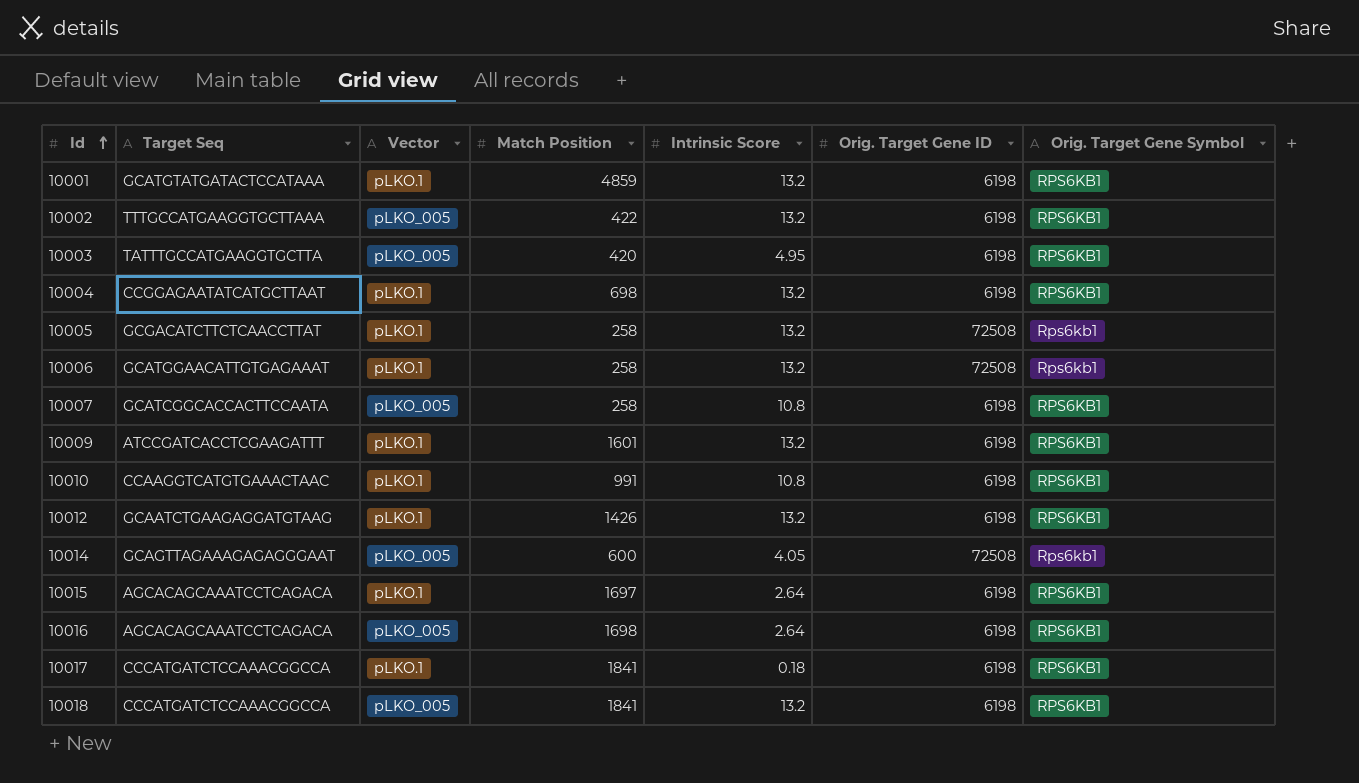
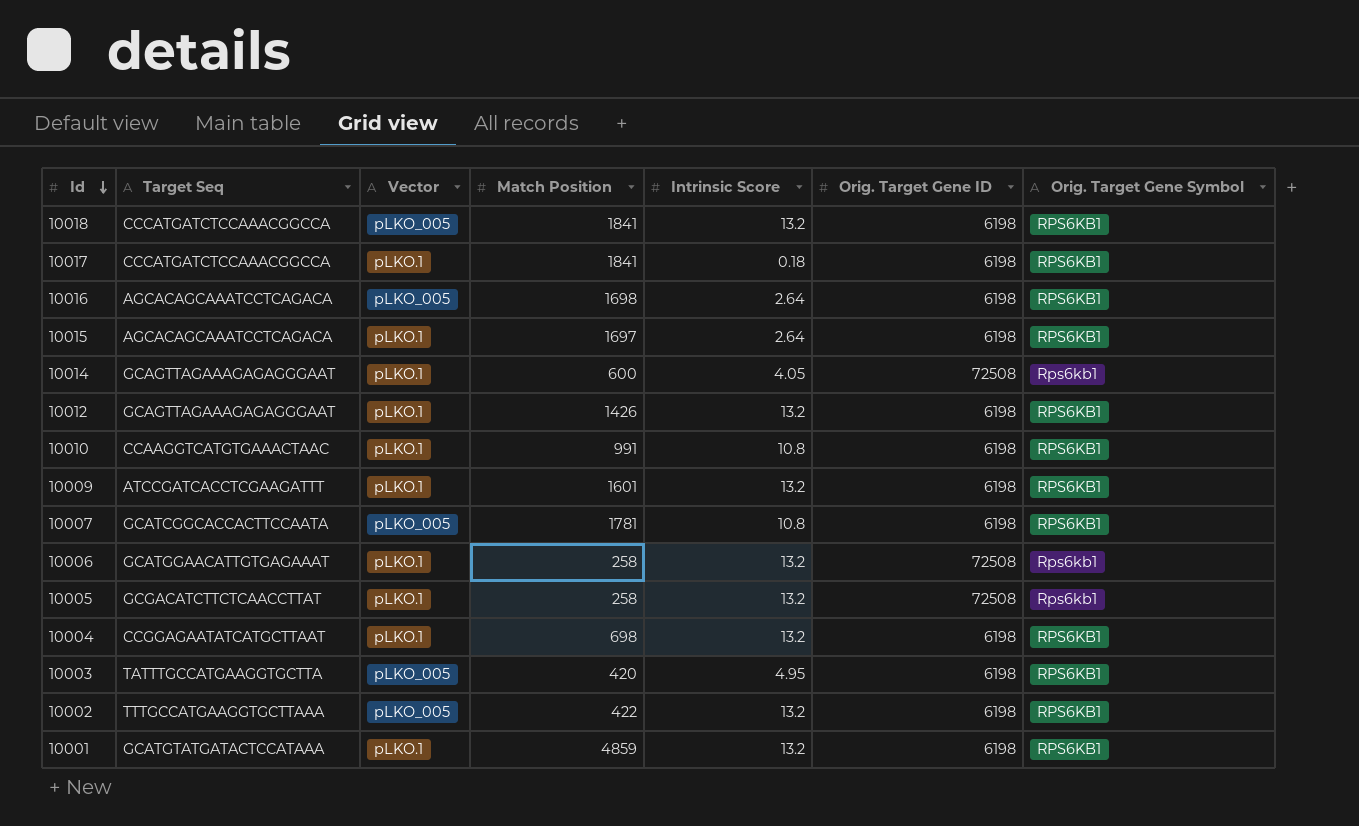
row order: Id ascending -> Id descending
10014 | Vector: pLKO_005 -> pLKO.1
10012 | Target Seq: GCAATCTGAAGAGGATGTAAG -> GCAGTTAGAAAGAGAGGGAAT
10007 | Match Position: 258 -> 1781

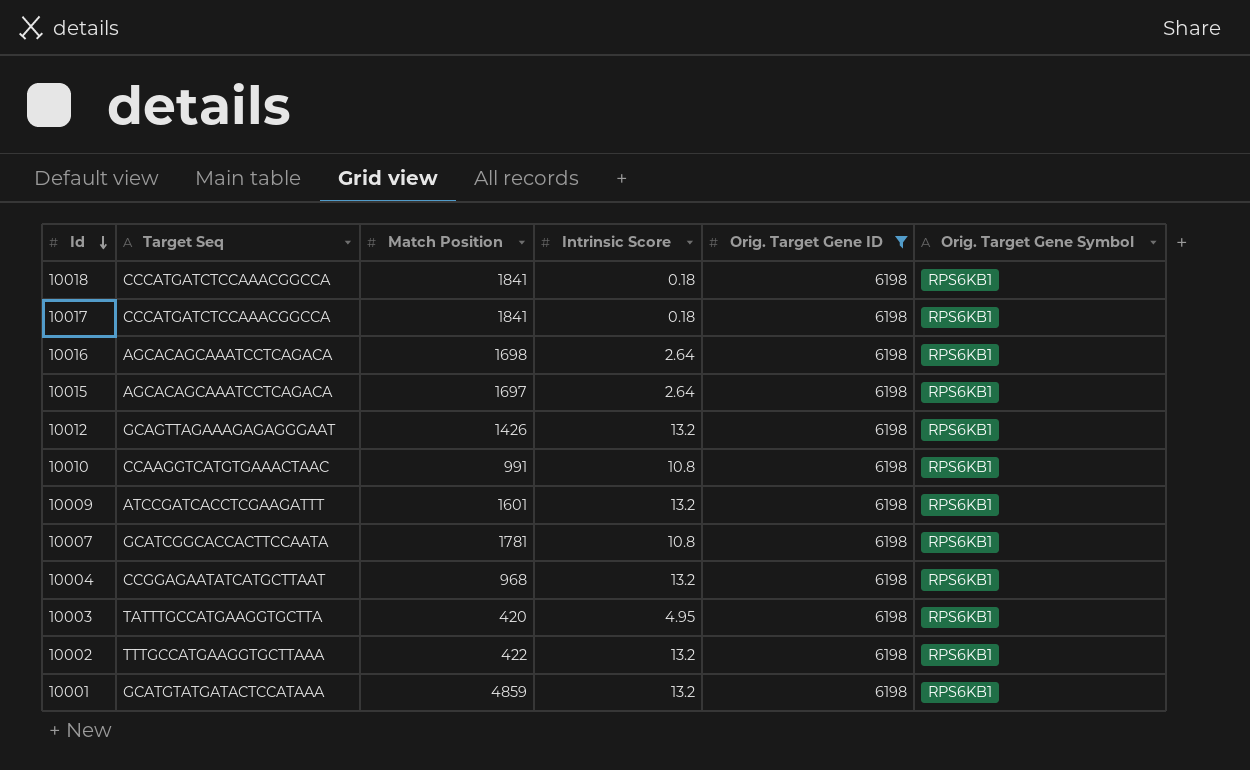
filter: none -> Orig. Target Gene ID = 6198
column Vector | position: 3 -> none
10018 | Intrinsic Score: 13.2 -> 0.18
10004 | Match Position: 698 -> 968

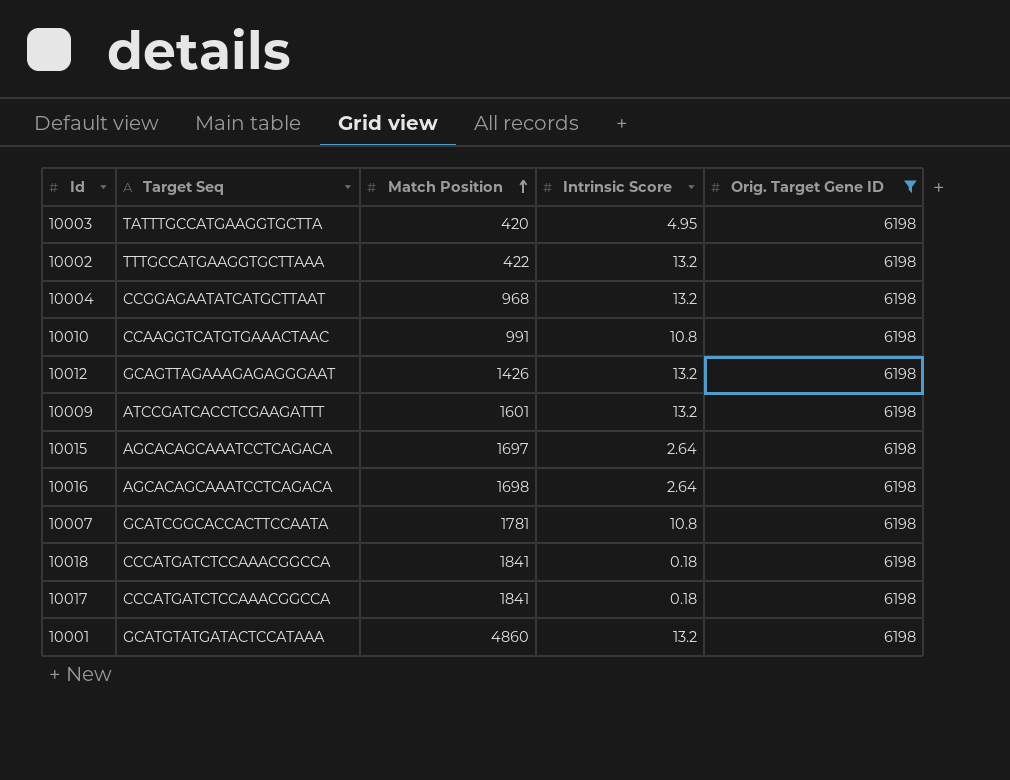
row order: Id descending -> Match Position ascending
column Orig. Target Gene Symbol | position: 6 -> none
10001 | Match Position: 4859 -> 4860

